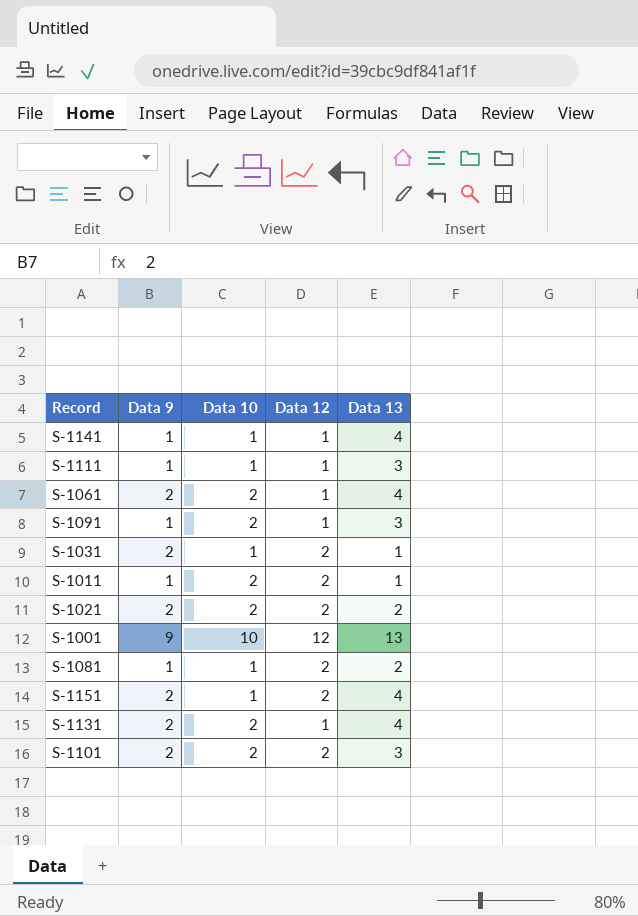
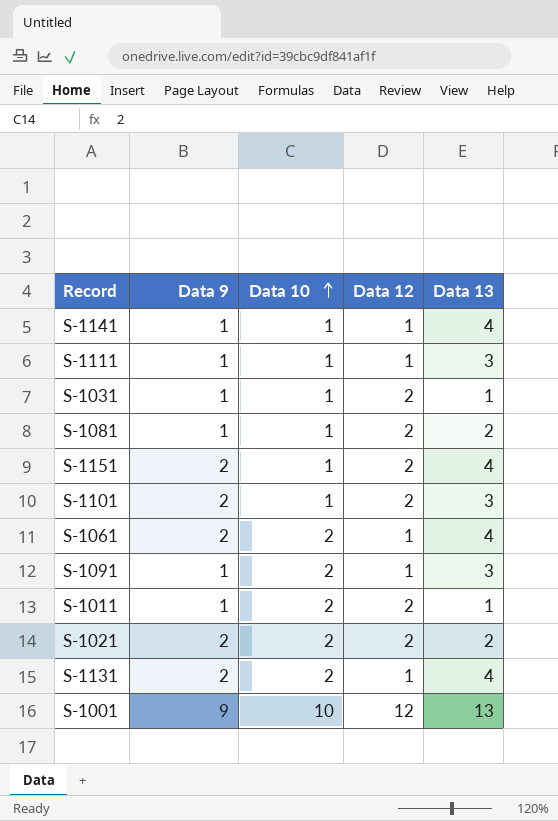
row order: none -> Data 10 ascending
S-1031 | Data 9: 2 -> 1
S-1101 | Data 10: 2 -> 1

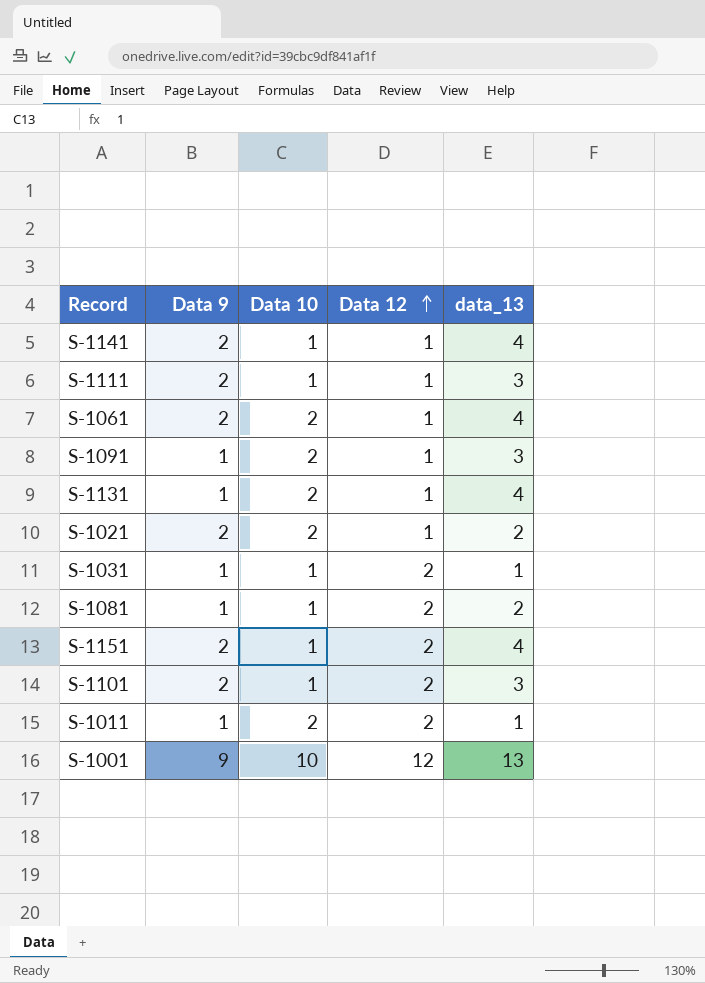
row order: Data 10 ascending -> Data 12 ascending
column name: Data 13 -> data_13
S-1141 | Data 9: 1 -> 2
S-1111 | Data 9: 1 -> 2
S-1131 | Data 9: 2 -> 1
S-1021 | Data 12: 2 -> 1

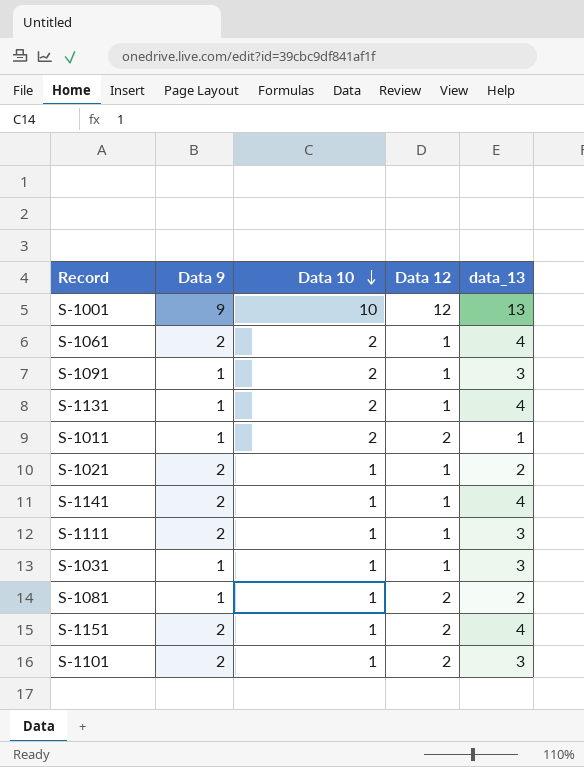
row order: Data 12 ascending -> Data 10 descending
S-1021 | Data 10: 2 -> 1
S-1031 | Data 12: 2 -> 1
S-1031 | data_13: 1 -> 3

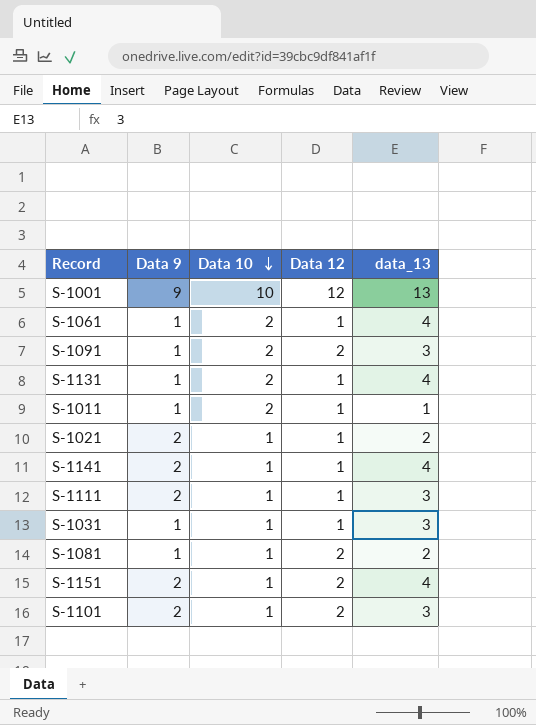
S-1061 | Data 9: 2 -> 1
S-1091 | Data 12: 1 -> 2
S-1011 | Data 12: 2 -> 1

